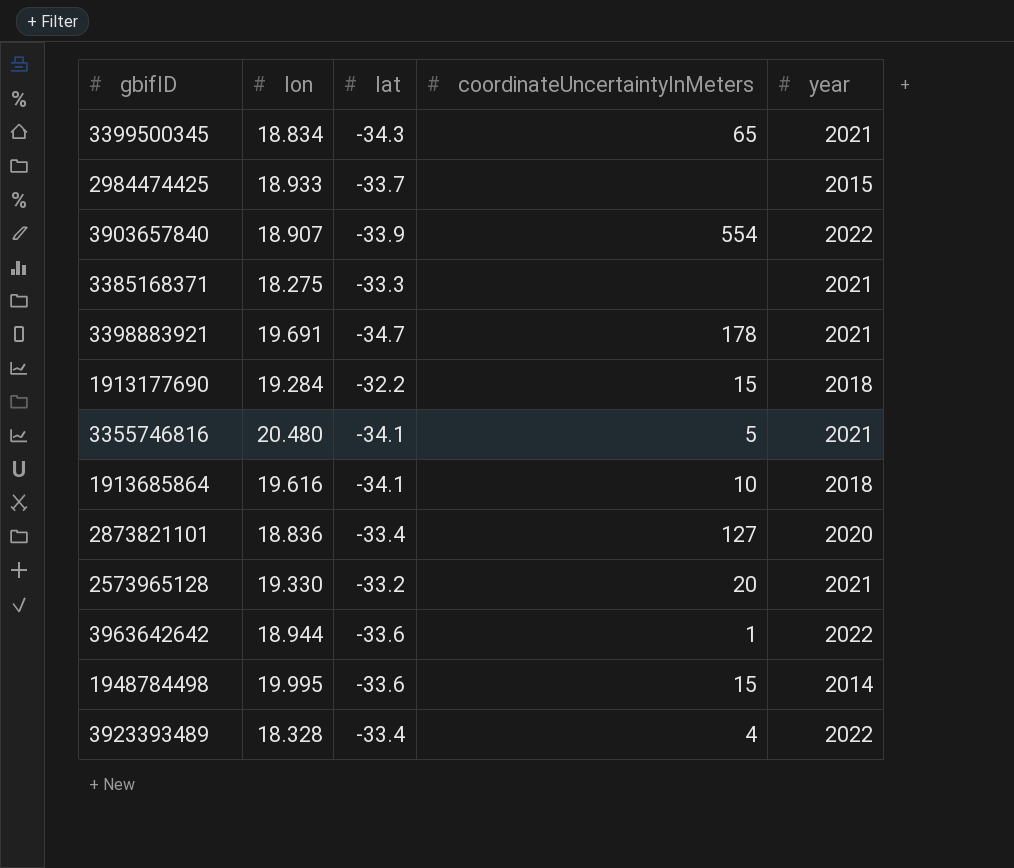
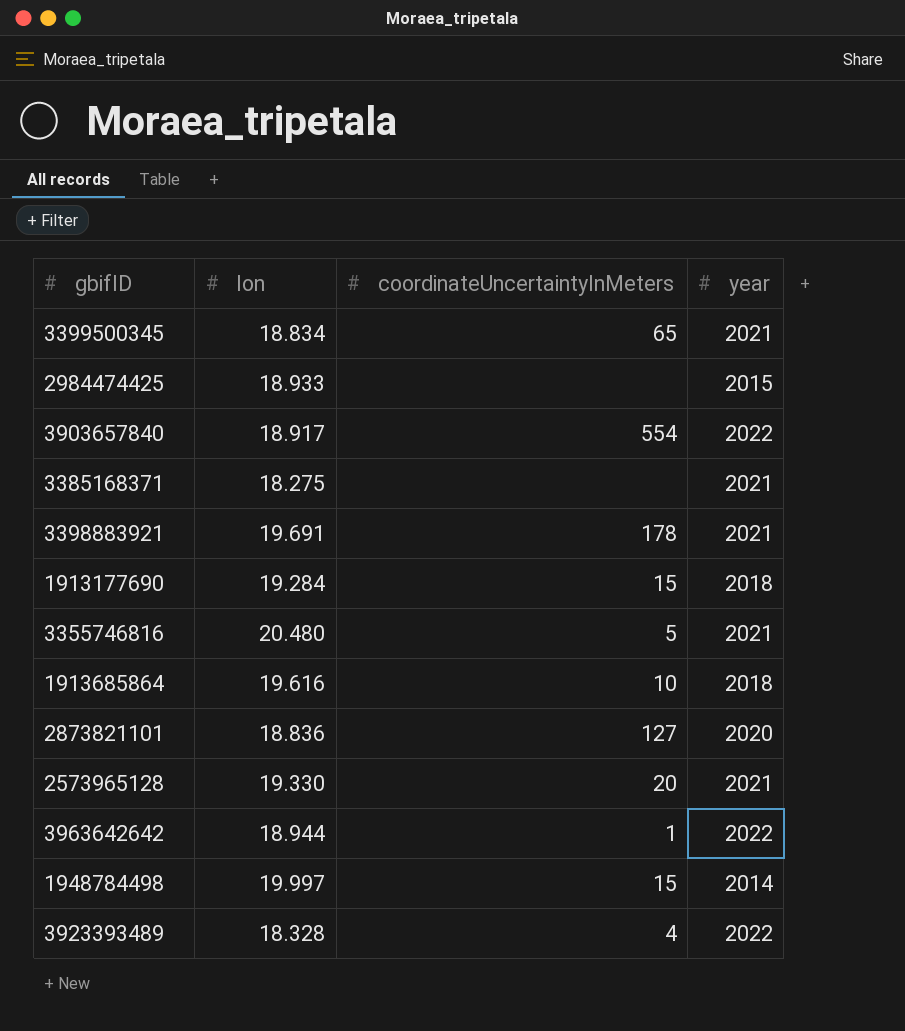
column lat | position: 3 -> none
3903657840 | lon: 18.907 -> 18.917
1948784498 | lon: 19.995 -> 19.997

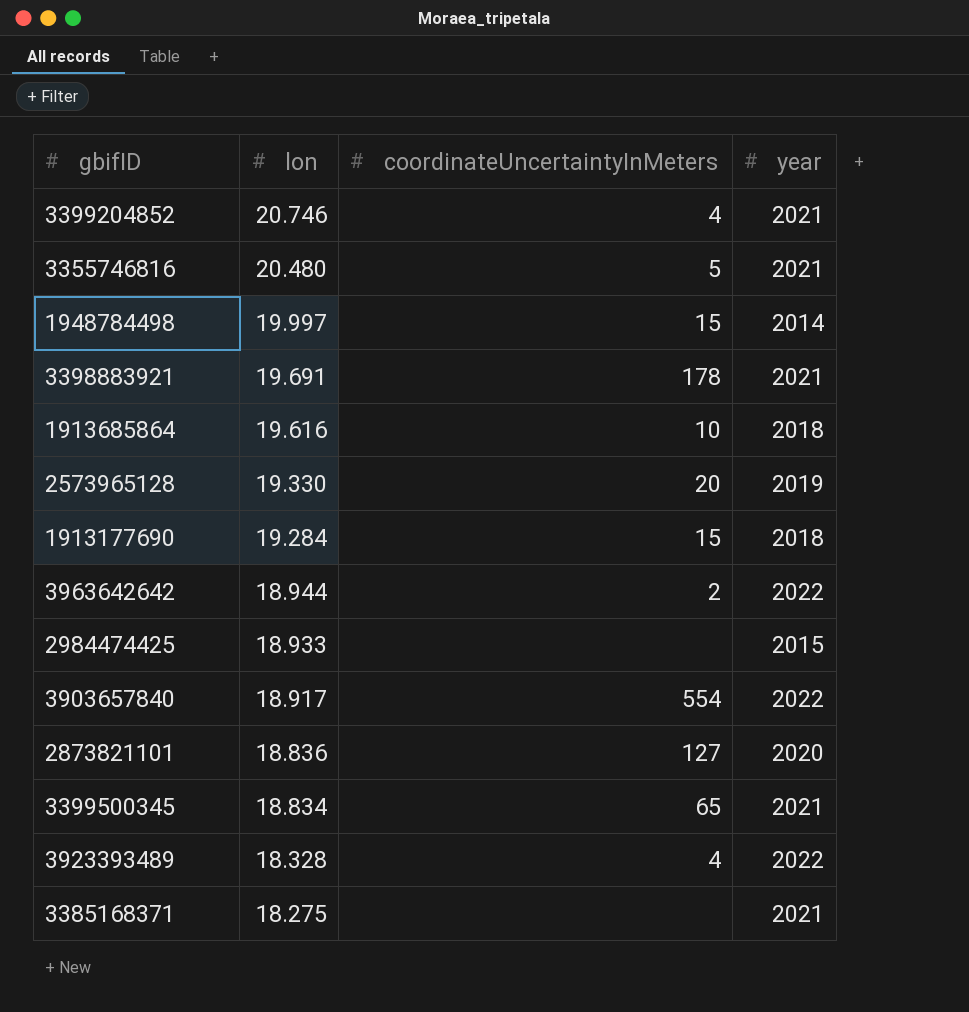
row order: none -> lon descending
row 3399204852: none -> 20.746 | 4 | 2021
2573965128 | year: 2021 -> 2019
3963642642 | coordinateUncertaintyInMeters: 1 -> 2

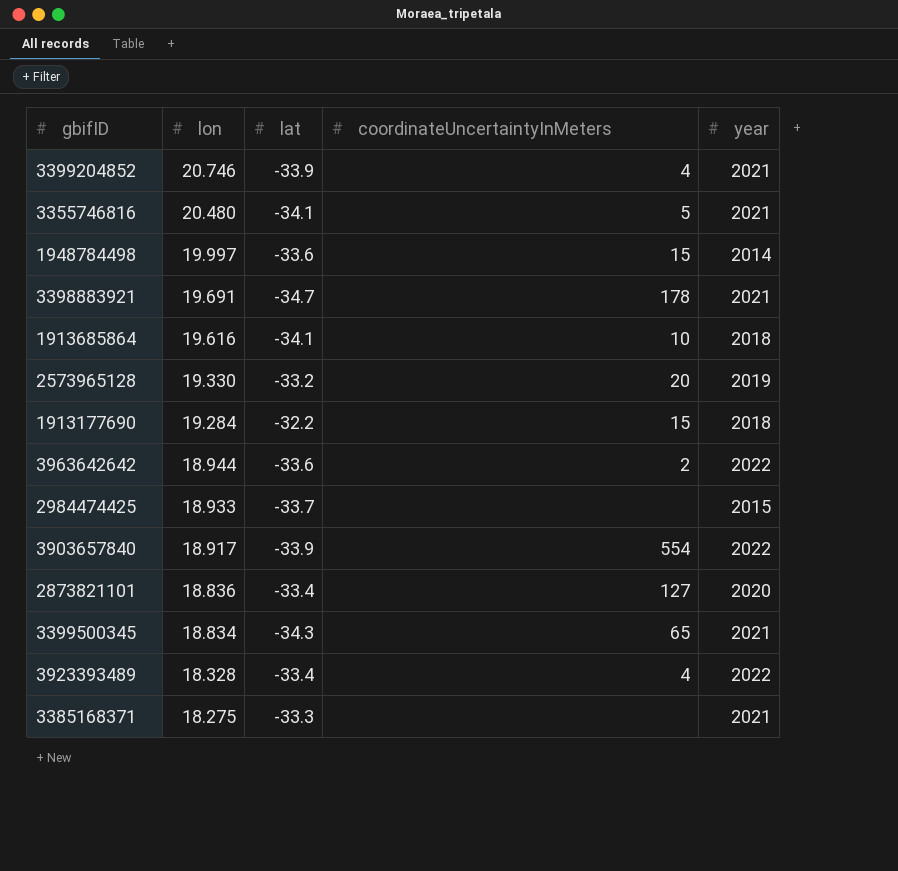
column lat | position: none -> 3

